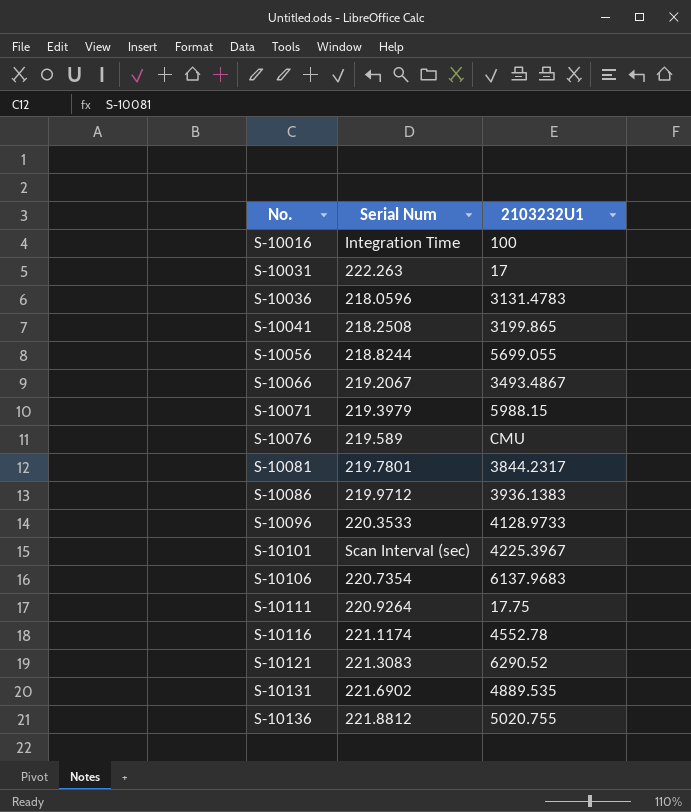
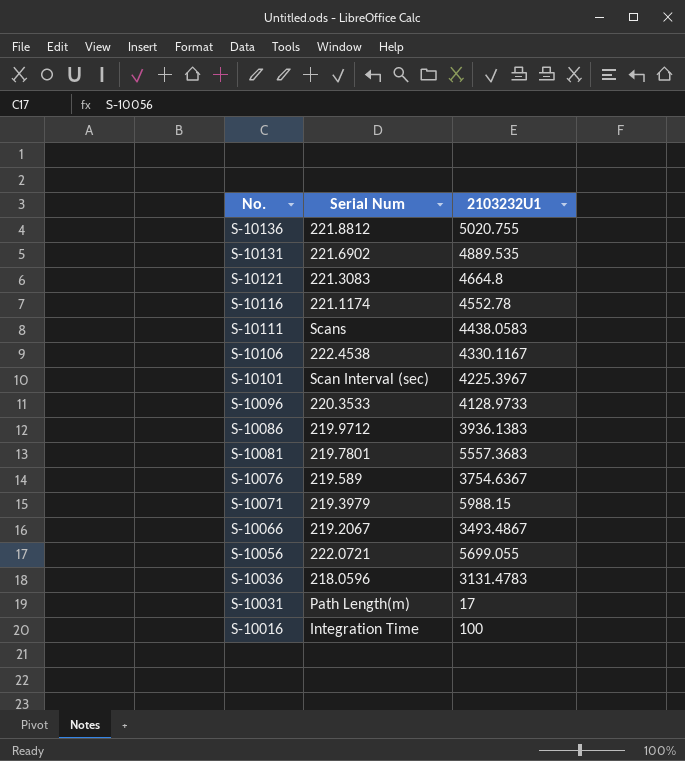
row order: No. ascending -> No. descending
row S-10041: 218.2508 | 3199.865 -> none
S-10121 | 2103232U1: 6290.52 -> 4664.8
S-10111 | Serial Num: 220.9264 -> Scans
S-10111 | 2103232U1: 17.75 -> 4438.0583
S-10106 | Serial Num: 220.7354 -> 222.4538
S-10106 | 2103232U1: 6137.9683 -> 4330.1167
S-10081 | 2103232U1: 3844.2317 -> 5557.3683
S-10076 | 2103232U1: CMU -> 3754.6367
S-10056 | Serial Num: 218.8244 -> 222.0721
S-10031 | Serial Num: 222.263 -> Path Length(m)

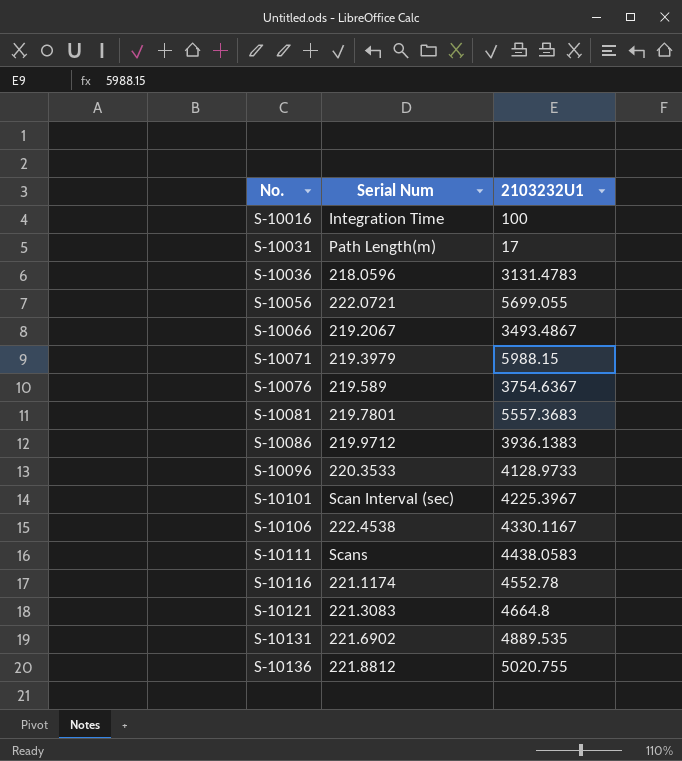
row order: No. descending -> No. ascending

